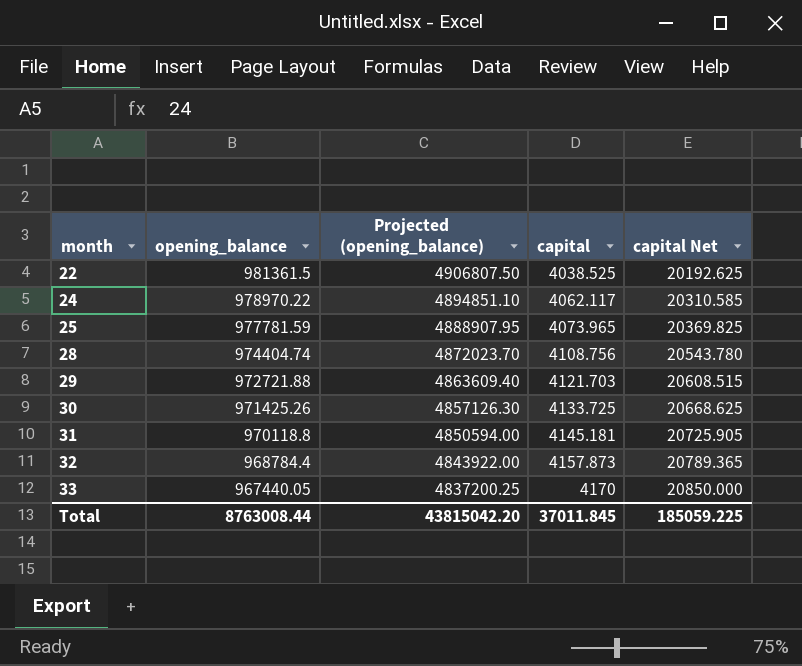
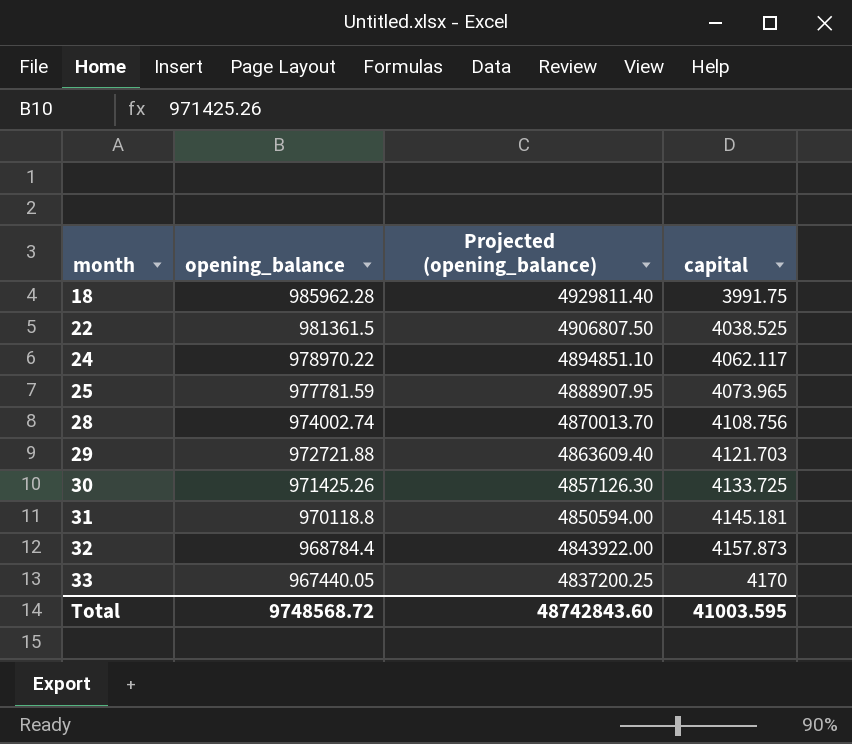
column capital Net | formula: [capital] * 5 -> none
row 18: none -> 985962.28 | 4929811.40 | 3991.75
28 | opening_balance: 974404.74 -> 974002.74
28 | Projected (opening_balance): 4872023.70 -> 4870013.70
Total | opening_balance: 8763008.44 -> 9748568.72
Total | Projected (opening_balance): 43815042.20 -> 48742843.60
Total | capital: 37011.845 -> 41003.595

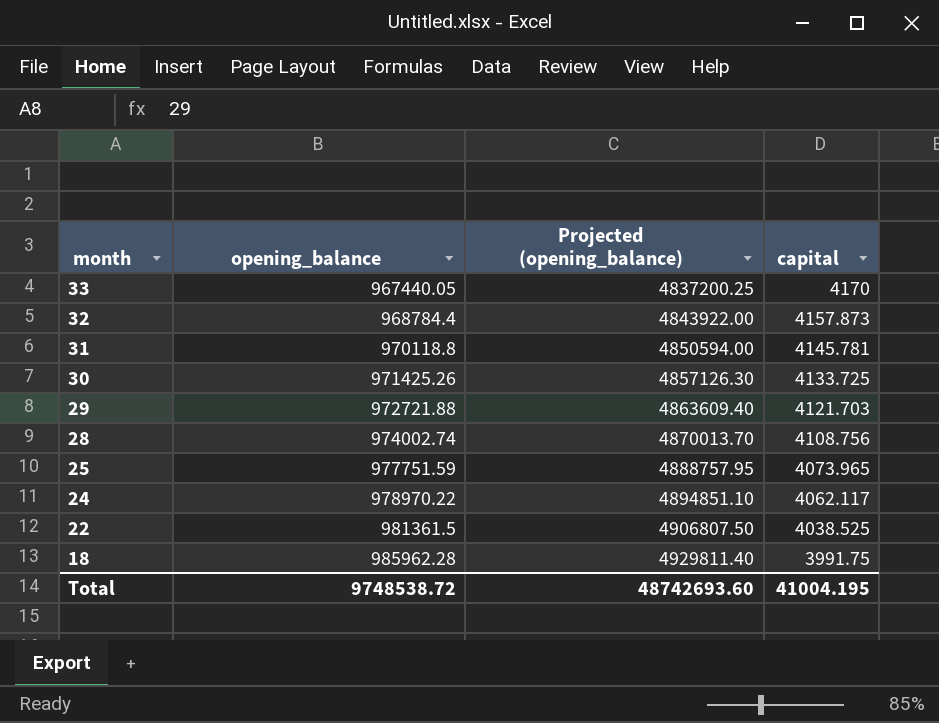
row order: month ascending -> month descending
31 | capital: 4145.181 -> 4145.781
25 | opening_balance: 977781.59 -> 977751.59
25 | Projected (opening_balance): 4888907.95 -> 4888757.95
Total | opening_balance: 9748568.72 -> 9748538.72
Total | Projected (opening_balance): 48742843.60 -> 48742693.60
Total | capital: 41003.595 -> 41004.195

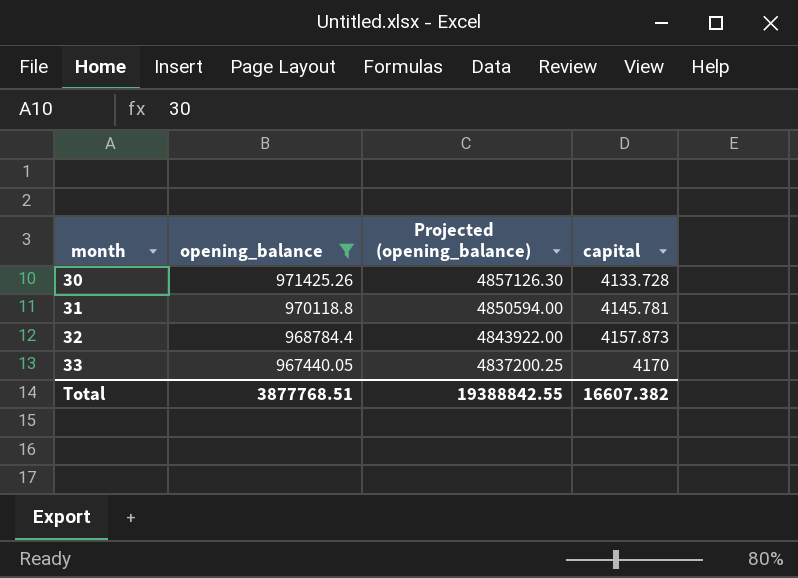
filter: none -> opening_balance <= 971425.26
row order: month descending -> month ascending
30 | capital: 4133.725 -> 4133.728
Total | opening_balance: 9748538.72 -> 3877768.51
Total | Projected (opening_balance): 48742693.60 -> 19388842.55
Total | capital: 41004.195 -> 16607.382

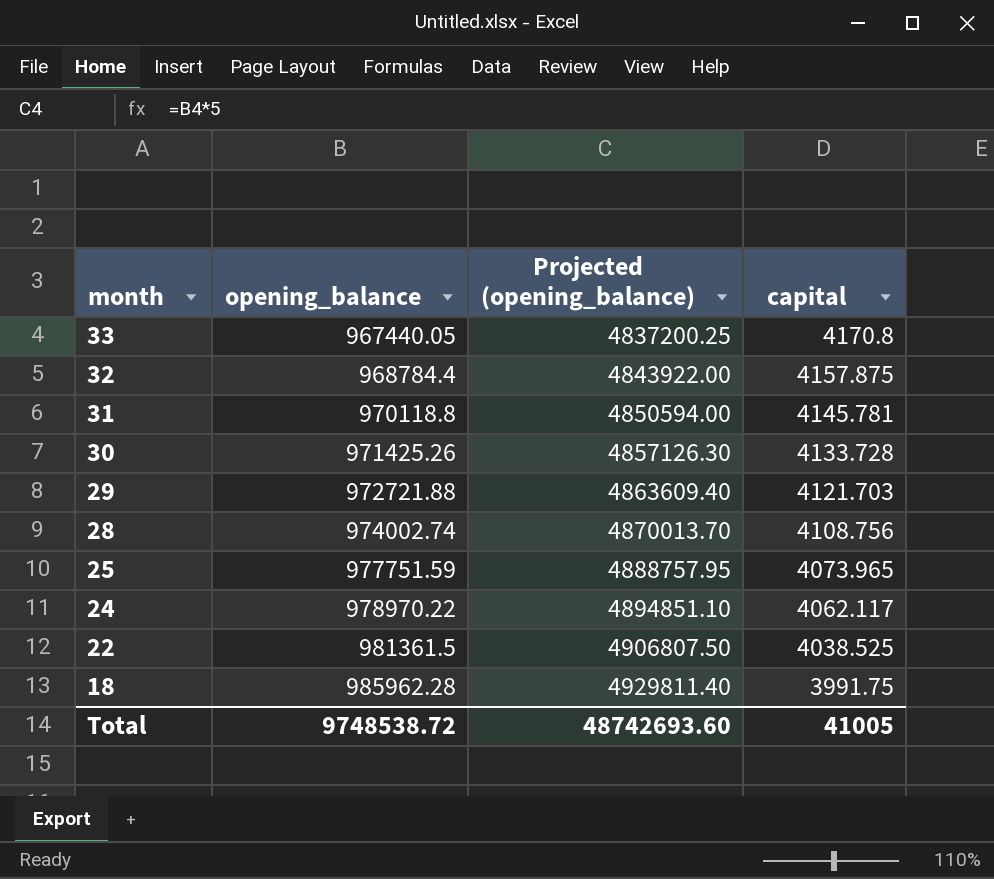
filter: opening_balance <= 971425.26 -> none
row order: month ascending -> month descending
33 | capital: 4170 -> 4170.8
32 | capital: 4157.873 -> 4157.875
Total | opening_balance: 3877768.51 -> 9748538.72
Total | Projected (opening_balance): 19388842.55 -> 48742693.60
Total | capital: 16607.382 -> 41005

